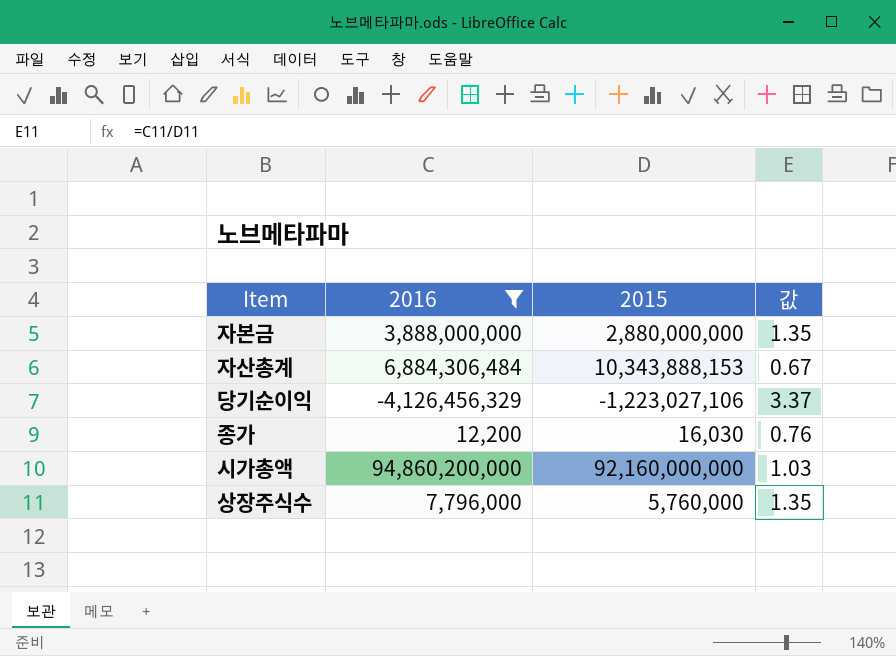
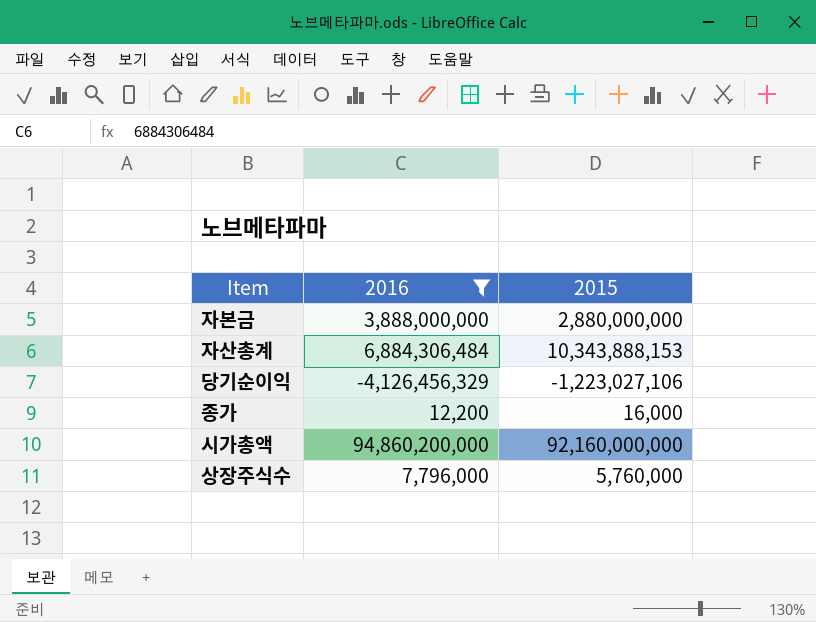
column 값 | formula: [2016] / [2015] -> none
종가 | 2015: 16,030 -> 16,000

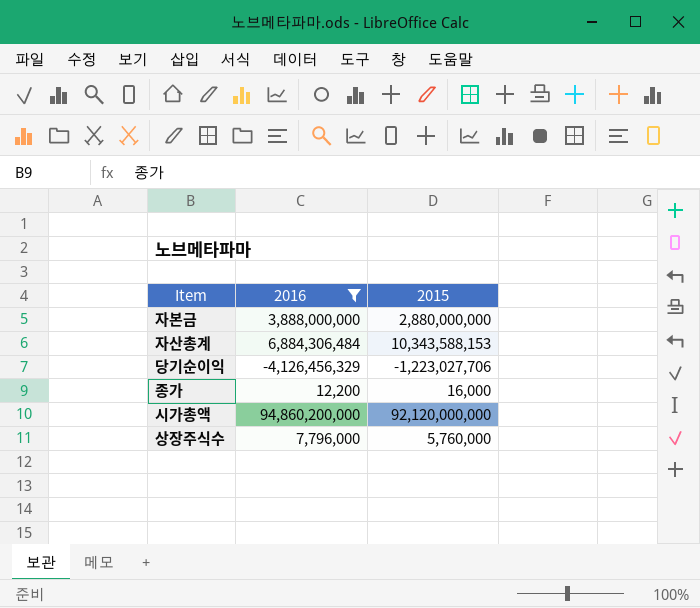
자산총계 | 2015: 10,343,888,153 -> 10,343,588,153
당기순이익 | 2015: -1,223,027,106 -> -1,223,027,706
시가총액 | 2015: 92,160,000,000 -> 92,120,000,000

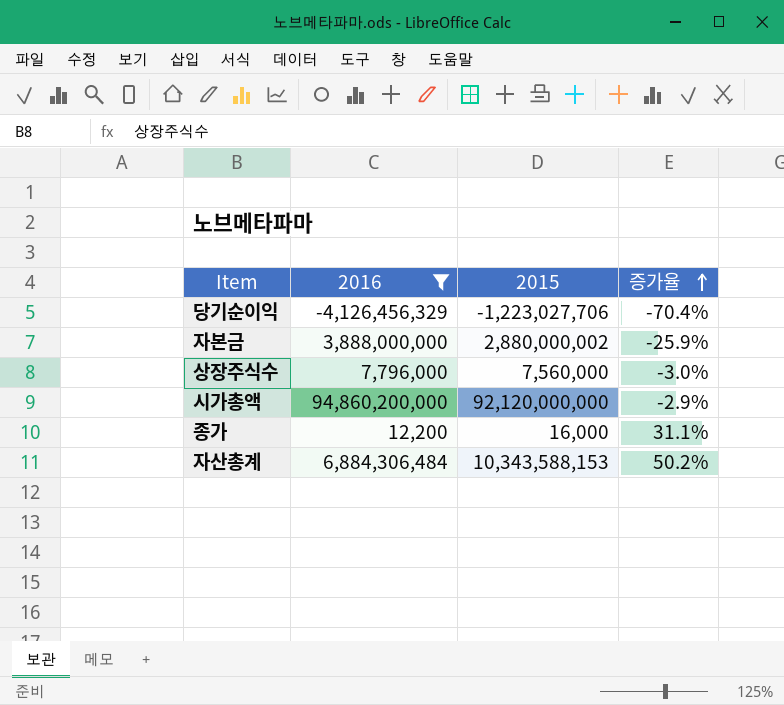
row order: none -> 증가율 ascending
column 증가율 | formula: none -> ([2015] - [2016]) / [2016]
자본금 | 2015: 2,880,000,000 -> 2,880,000,002
상장주식수 | 2015: 5,760,000 -> 7,560,000

